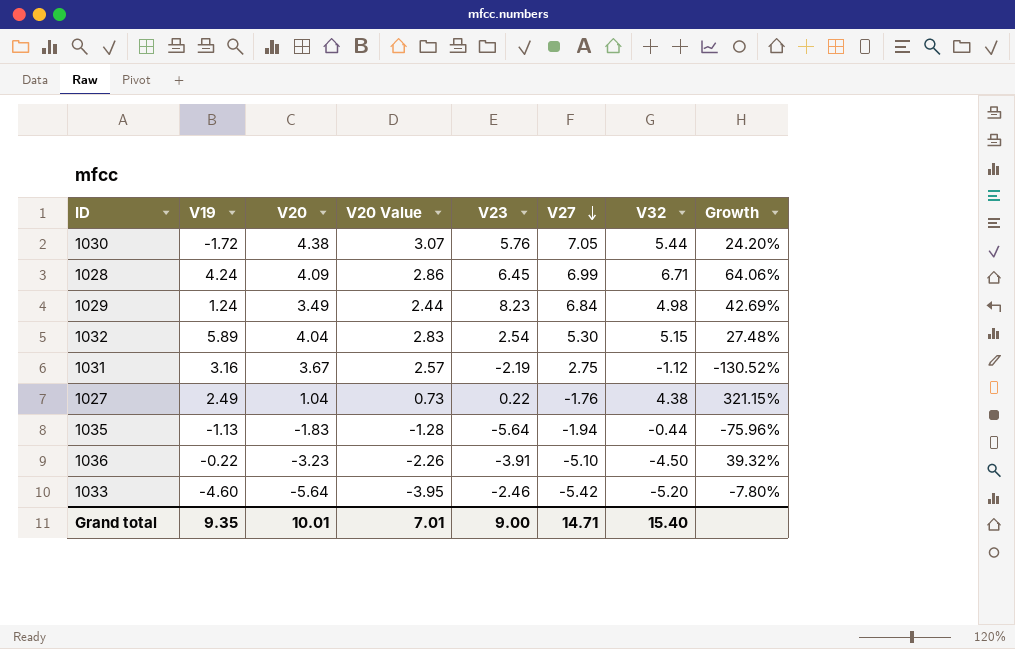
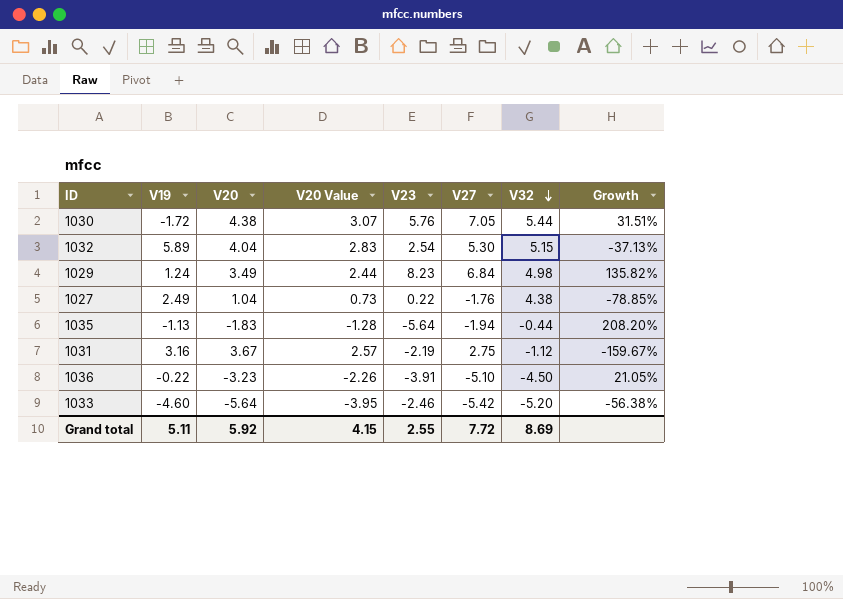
row order: V27 descending -> V32 descending
column Growth | formula: ([V32] - [V20]) / [V20] -> ([V23] - [V20]) / [V20]
row 1028: 4.24 | 4.09 | 2.86 | 6.45 | 6.99 | 6.71 | 64.06% -> none
Grand total | V19: 9.35 -> 5.11
Grand total | V20: 10.01 -> 5.92
Grand total | V20 Value: 7.01 -> 4.15
Grand total | V23: 9.00 -> 2.55
Grand total | V27: 14.71 -> 7.72
Grand total | V32: 15.40 -> 8.69

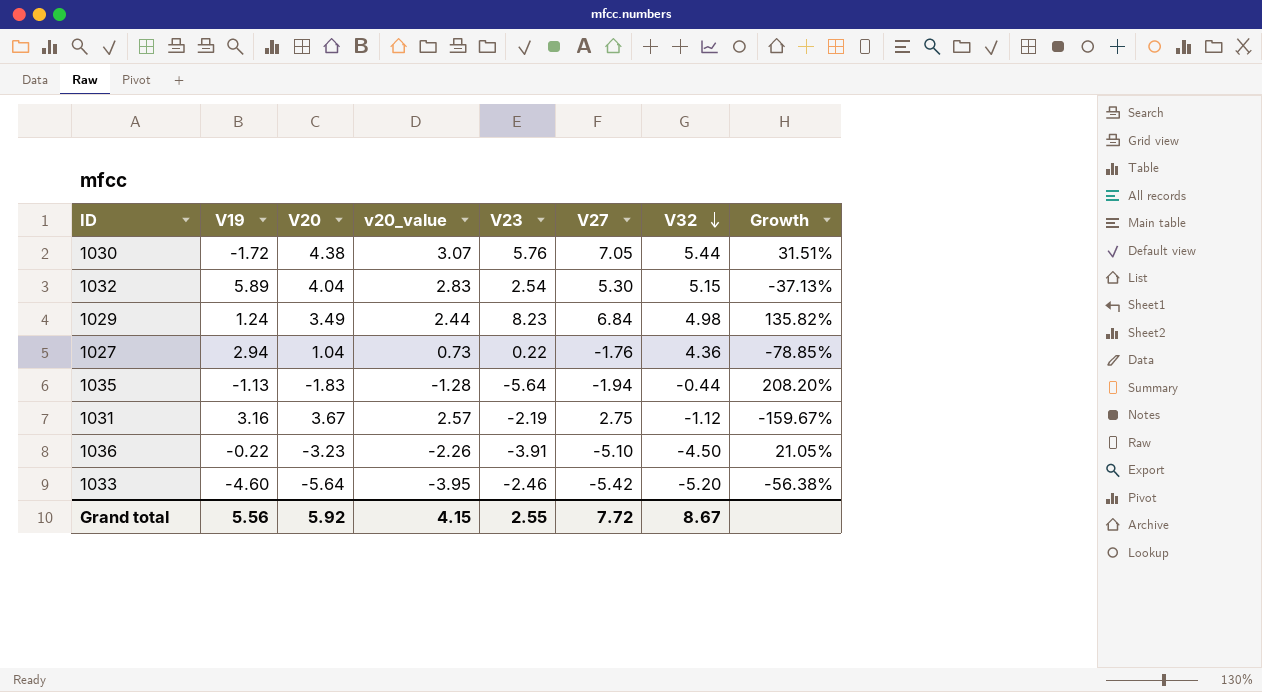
column name: V20 Value -> v20_value
1027 | V19: 2.49 -> 2.94
1027 | V32: 4.38 -> 4.36
Grand total | V19: 5.11 -> 5.56
Grand total | V32: 8.69 -> 8.67

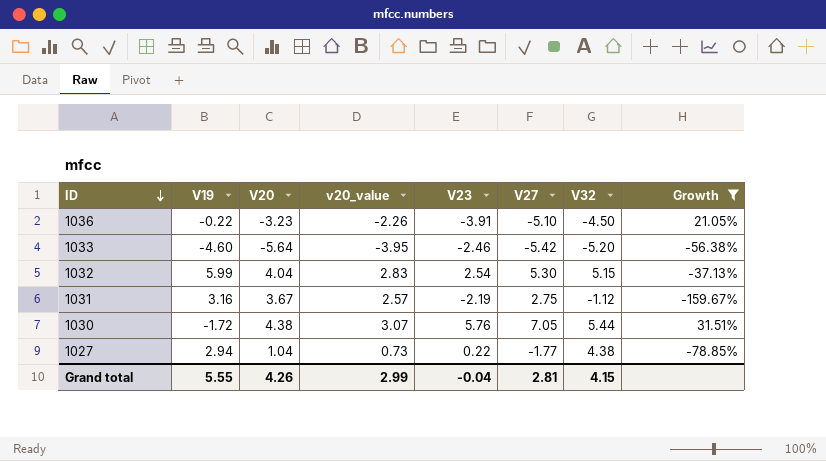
filter: none -> Growth <= 31.51%
row order: V32 descending -> ID descending
1032 | V19: 5.89 -> 5.99
1027 | V27: -1.76 -> -1.77
1027 | V32: 4.36 -> 4.38
Grand total | V19: 5.56 -> 5.55
Grand total | V20: 5.92 -> 4.26
Grand total | v20_value: 4.15 -> 2.99
Grand total | V23: 2.55 -> -0.04
Grand total | V27: 7.72 -> 2.81
Grand total | V32: 8.67 -> 4.15

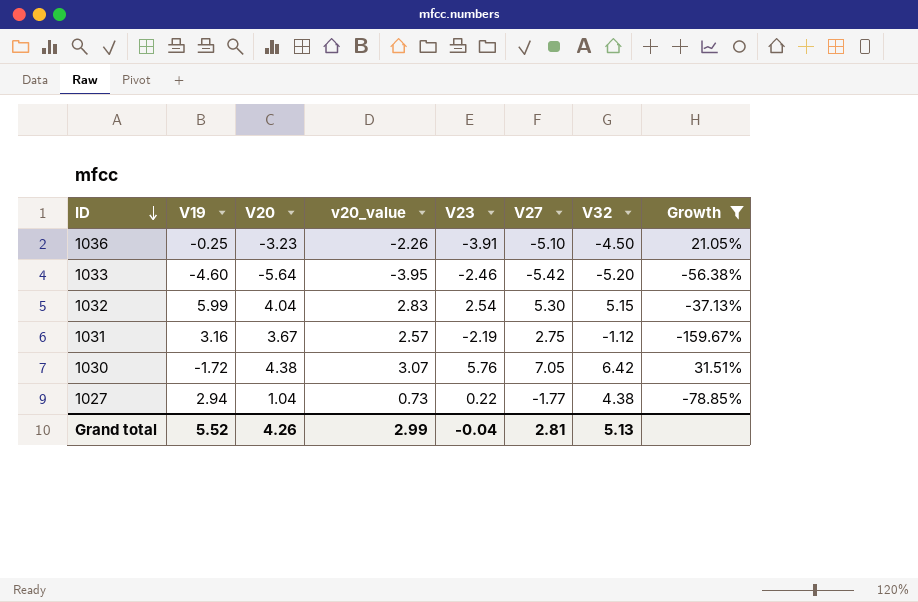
1036 | V19: -0.22 -> -0.25
1030 | V32: 5.44 -> 6.42
Grand total | V19: 5.55 -> 5.52
Grand total | V32: 4.15 -> 5.13

